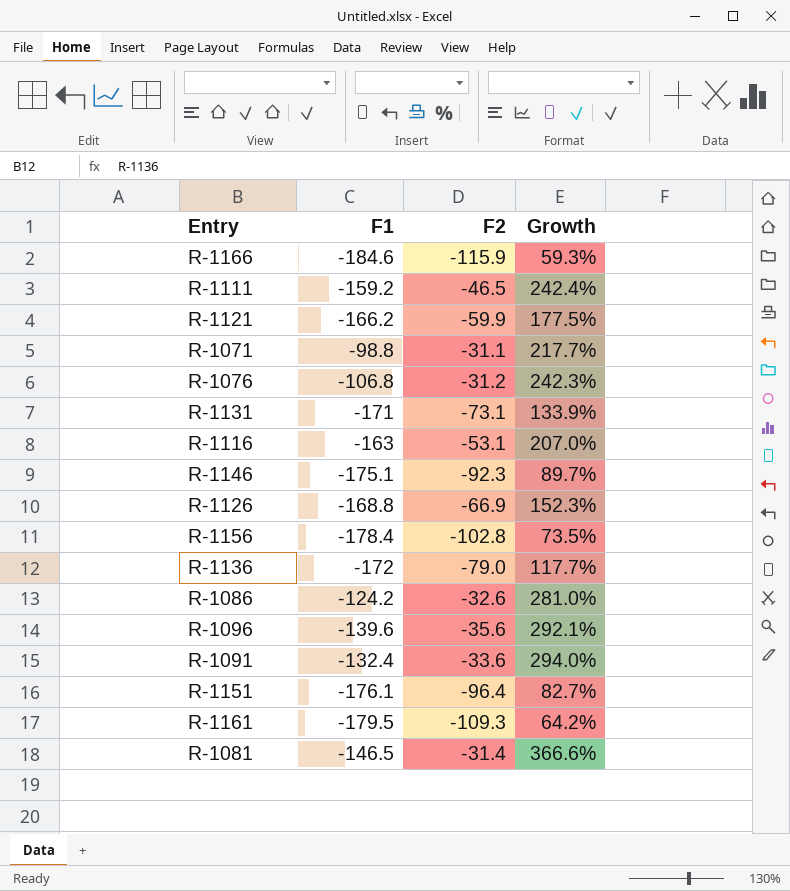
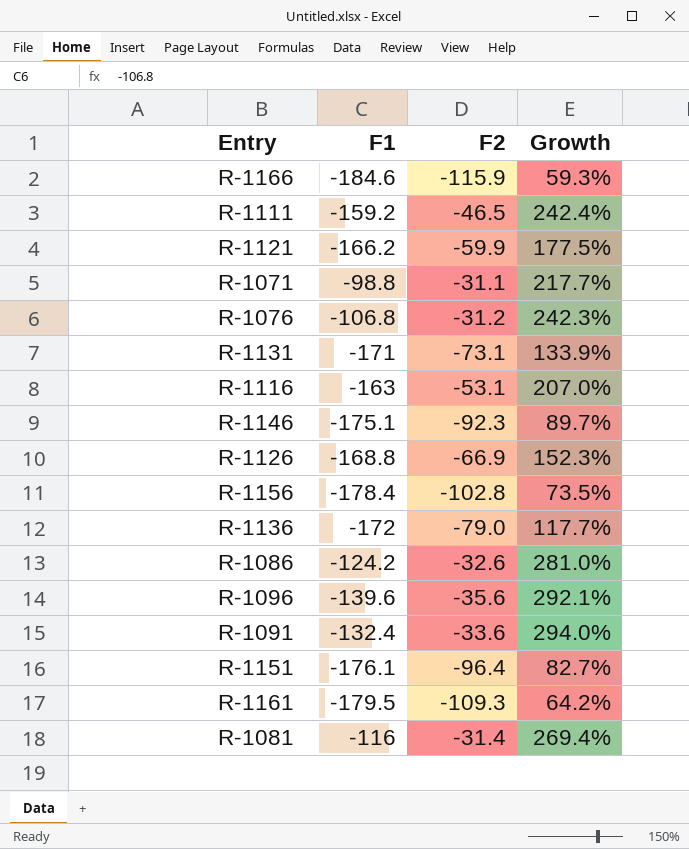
R-1081 | F1: -146.5 -> -116
R-1081 | Growth: 366.6% -> 269.4%

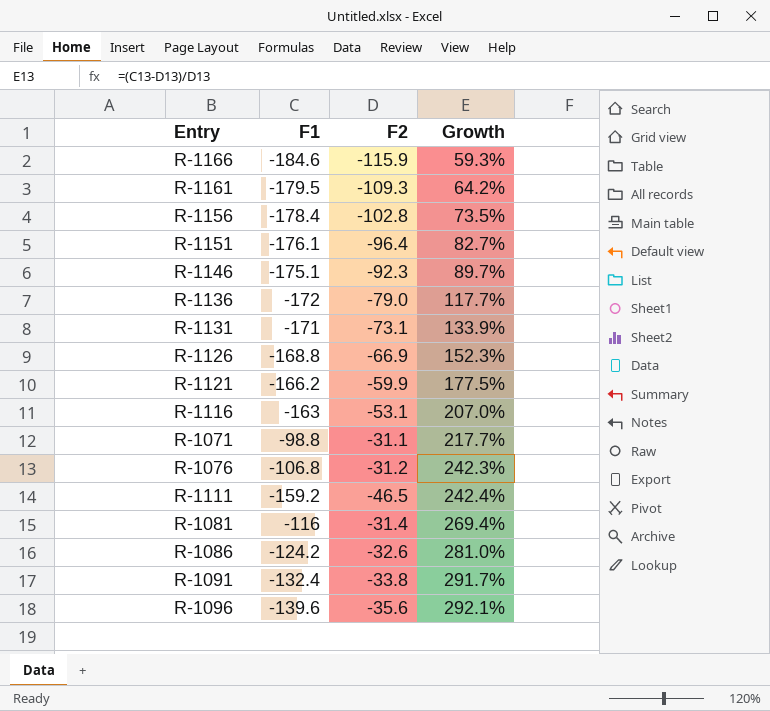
row order: none -> Growth ascending
R-1091 | F2: -33.6 -> -33.8
R-1091 | Growth: 294.0% -> 291.7%

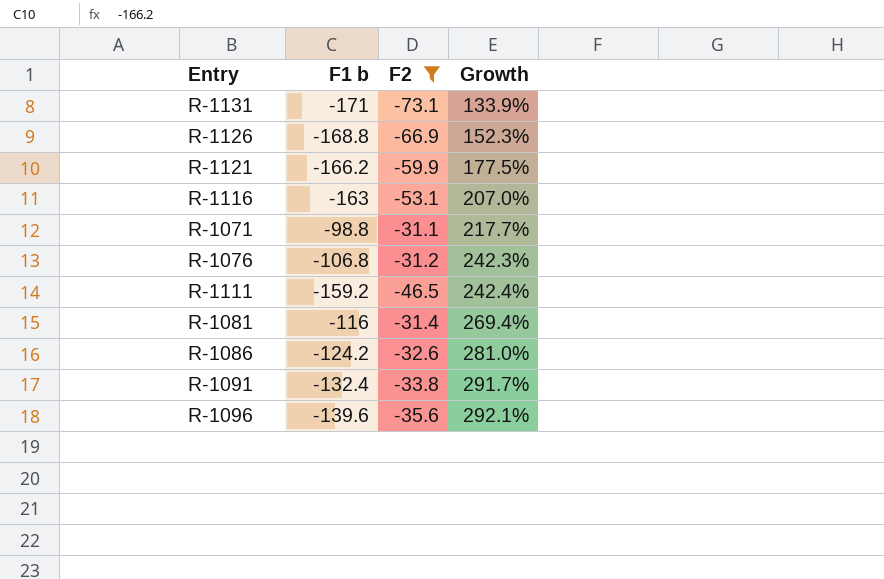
filter: none -> F2 >= -73.1
column name: F1 -> F1 b

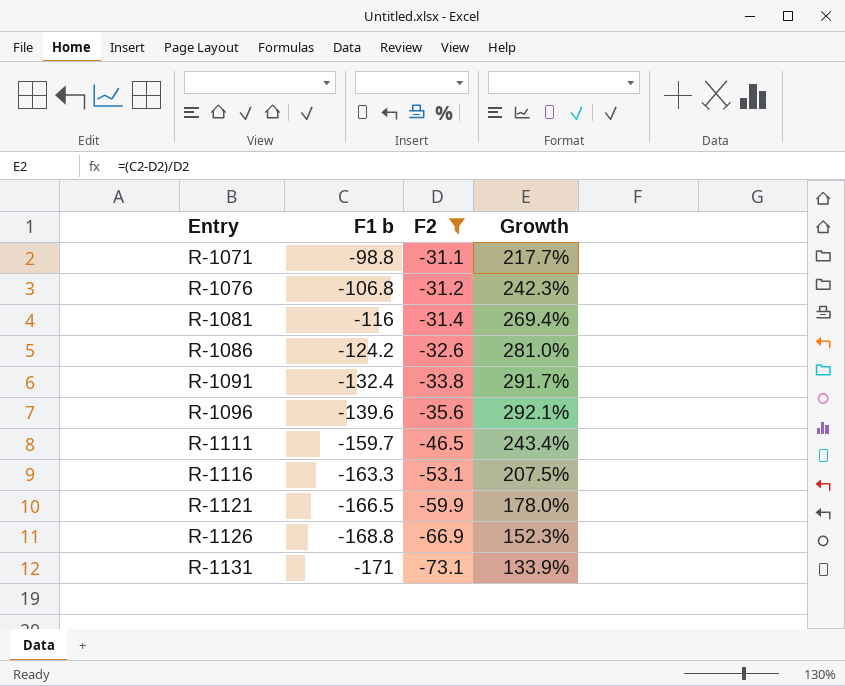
row order: Growth ascending -> Entry ascending
R-1111 | F1 b: -159.2 -> -159.7
R-1111 | Growth: 242.4% -> 243.4%
R-1116 | F1 b: -163 -> -163.3
R-1116 | Growth: 207.0% -> 207.5%
R-1121 | F1 b: -166.2 -> -166.5
R-1121 | Growth: 177.5% -> 178.0%

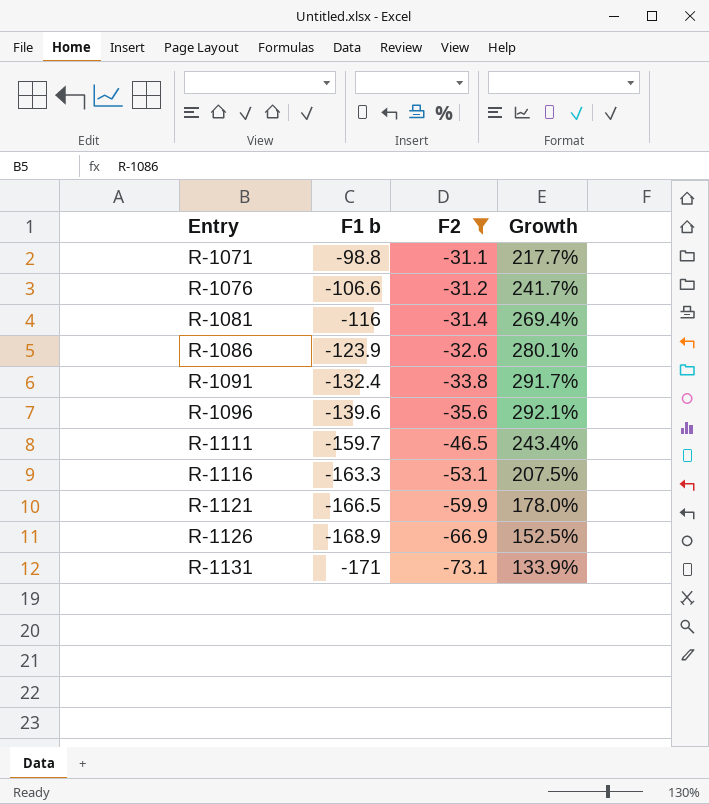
R-1076 | F1 b: -106.8 -> -106.6
R-1076 | Growth: 242.3% -> 241.7%
R-1086 | F1 b: -124.2 -> -123.9
R-1086 | Growth: 281.0% -> 280.1%
R-1126 | F1 b: -168.8 -> -168.9
R-1126 | Growth: 152.3% -> 152.5%

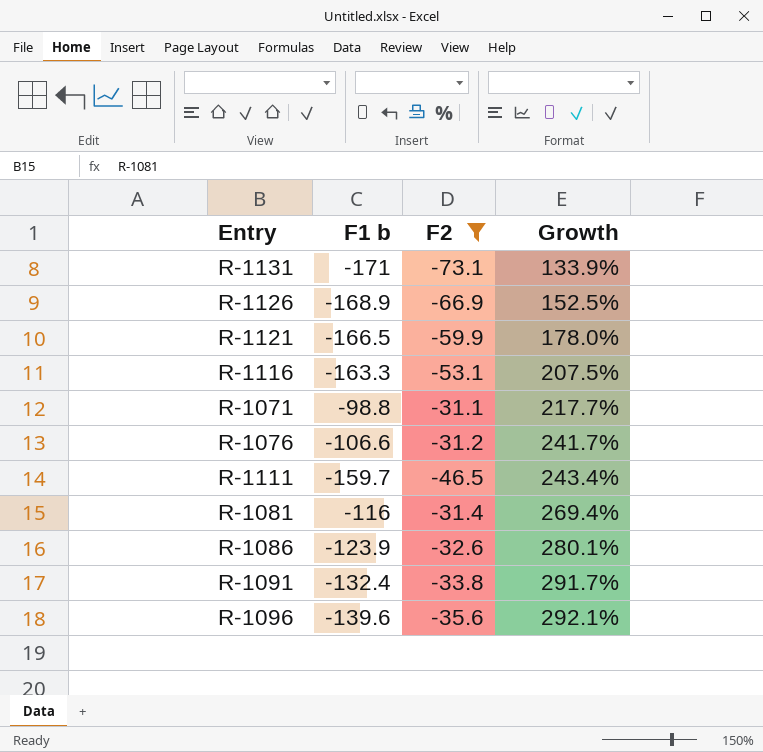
row order: Entry ascending -> Growth ascending

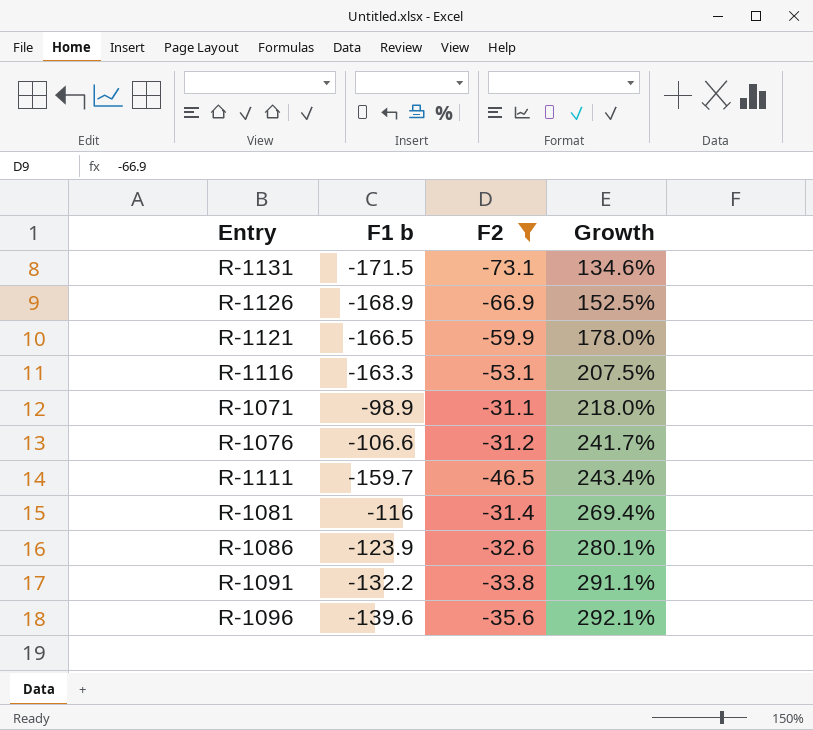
R-1131 | F1 b: -171 -> -171.5
R-1131 | Growth: 133.9% -> 134.6%
R-1071 | F1 b: -98.8 -> -98.9
R-1071 | Growth: 217.7% -> 218.0%
R-1091 | F1 b: -132.4 -> -132.2
R-1091 | Growth: 291.7% -> 291.1%

